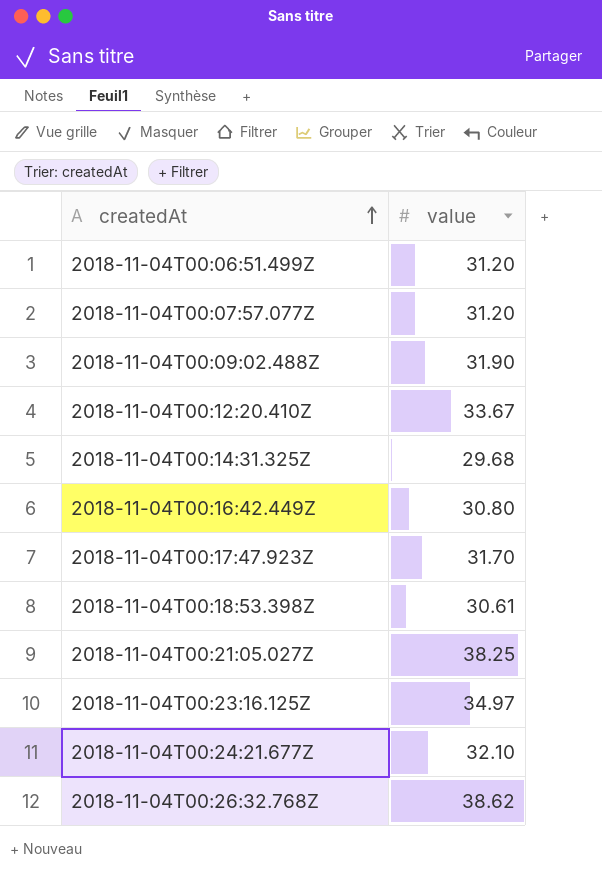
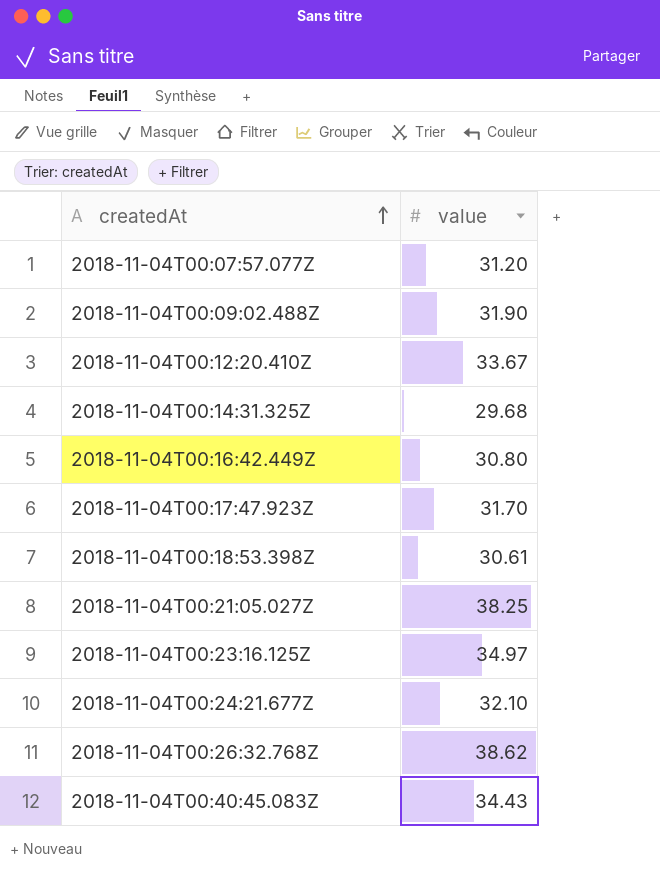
row 2018-11-04T00:06:51.499Z: 31.20 -> none
row 2018-11-04T00:40:45.083Z: none -> 34.43

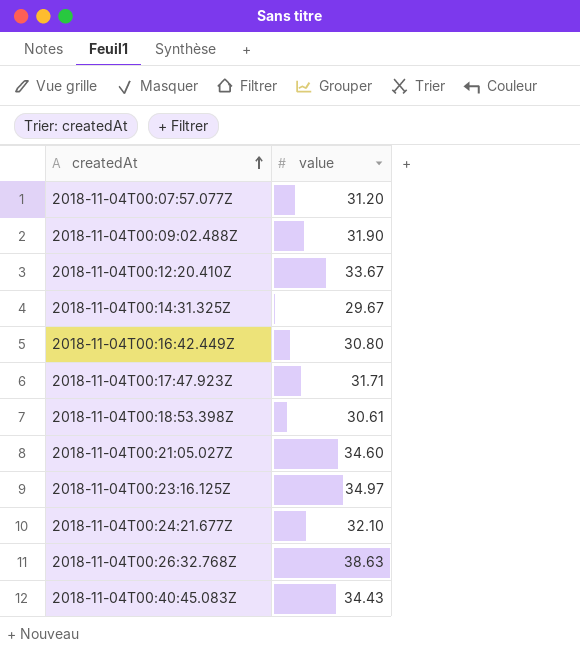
2018-11-04T00:14:31.325Z | value: 29.68 -> 29.67
2018-11-04T00:17:47.923Z | value: 31.70 -> 31.71
2018-11-04T00:21:05.027Z | value: 38.25 -> 34.60
2018-11-04T00:26:32.768Z | value: 38.62 -> 38.63

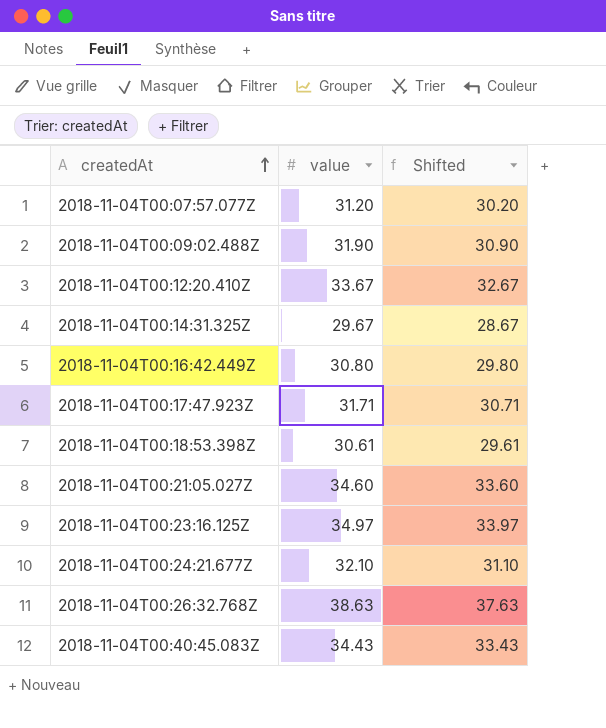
column Shifted | formula: none -> [value] - 1

